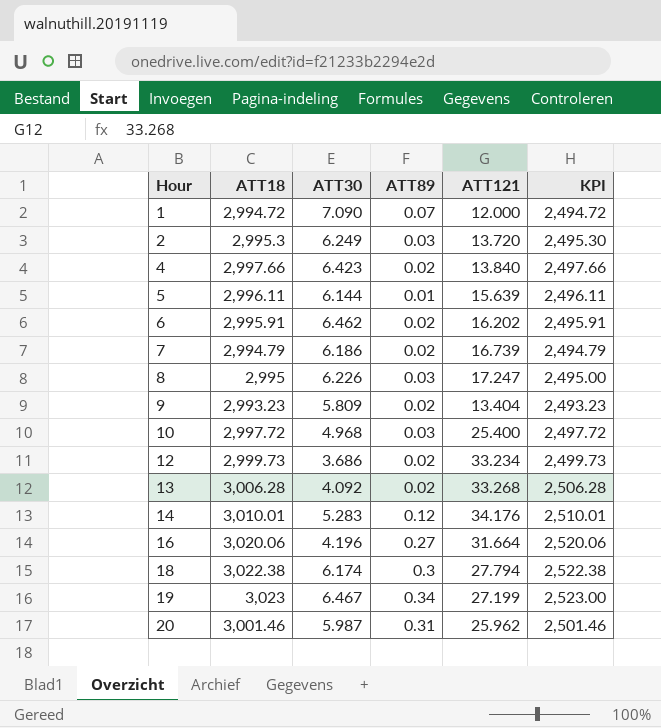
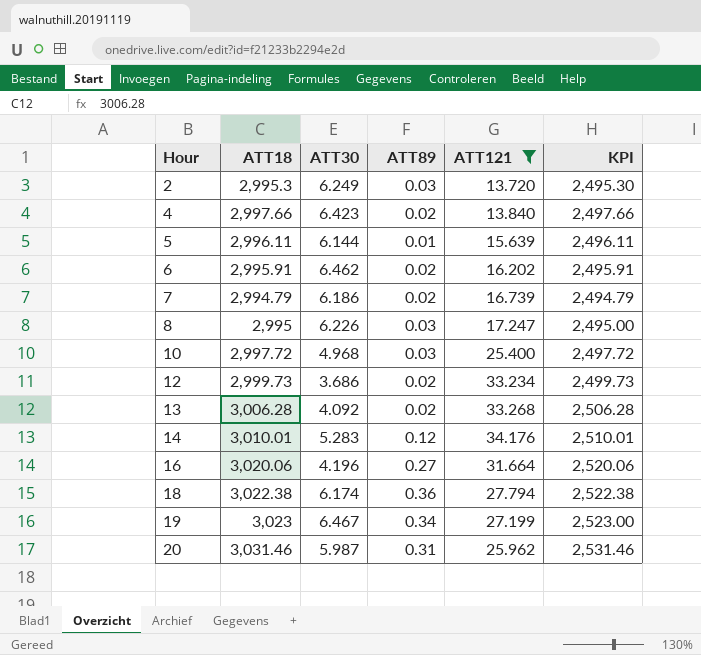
filter: none -> ATT121 >= 13.720
18 | ATT89: 0.3 -> 0.36
20 | ATT18: 3,001.46 -> 3,031.46
20 | KPI: 2,501.46 -> 2,531.46

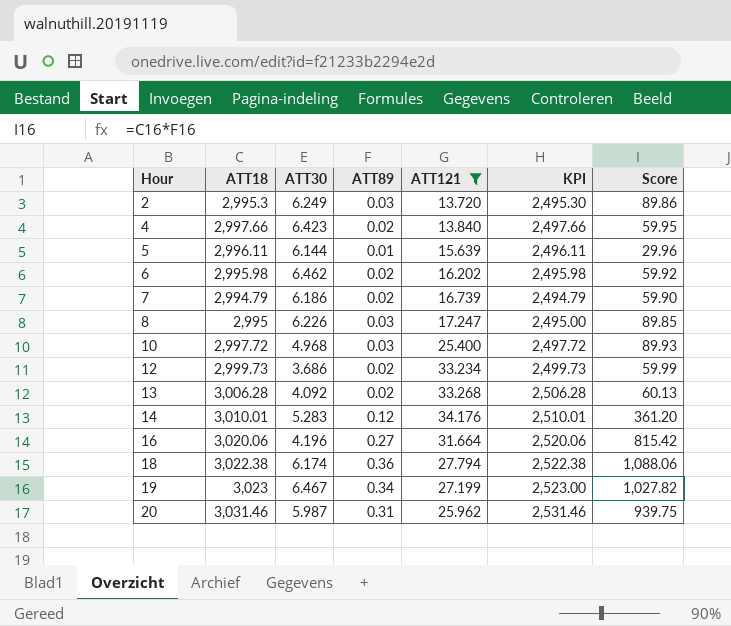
column Score | formula: none -> [ATT18] * [ATT89]
6 | ATT18: 2,995.91 -> 2,995.98
6 | KPI: 2,495.91 -> 2,495.98

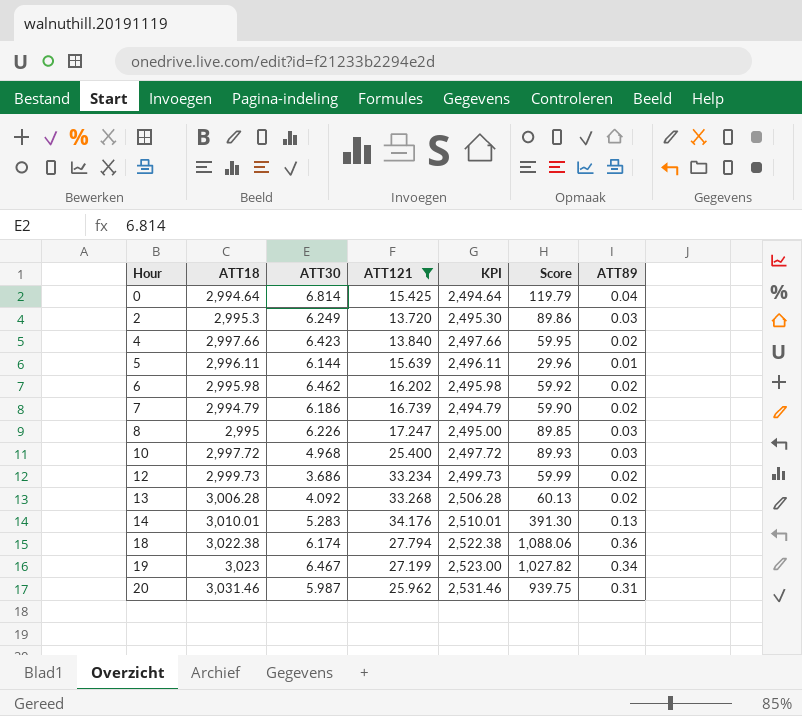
column ATT89 | position: 4 -> 7
row 16: 3,020.06 | 4.196 | 0.27 | 31.664 | 2,520.06 | 815.42 -> none
row 0: none -> 2,994.64 | 6.814 | 15.425 | 2,494.64 | 119.79 | 0.04
14 | Score: 361.20 -> 391.30
14 | ATT89: 0.12 -> 0.13

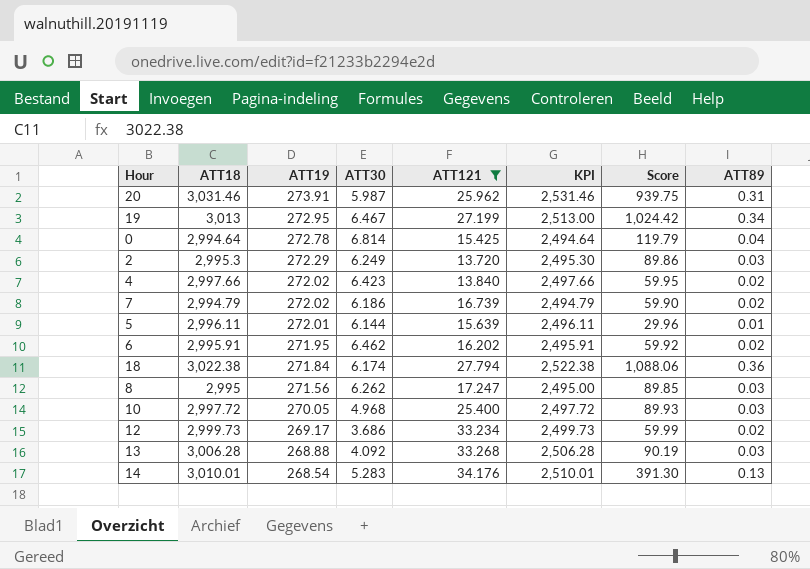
row order: Hour ascending -> ATT19 descending
column ATT19 | position: none -> 3
19 | ATT18: 3,023 -> 3,013
19 | KPI: 2,523.00 -> 2,513.00
19 | Score: 1,027.82 -> 1,024.42
6 | ATT18: 2,995.98 -> 2,995.91
6 | KPI: 2,495.98 -> 2,495.91
8 | ATT30: 6.226 -> 6.262
13 | Score: 60.13 -> 90.19
13 | ATT89: 0.02 -> 0.03

